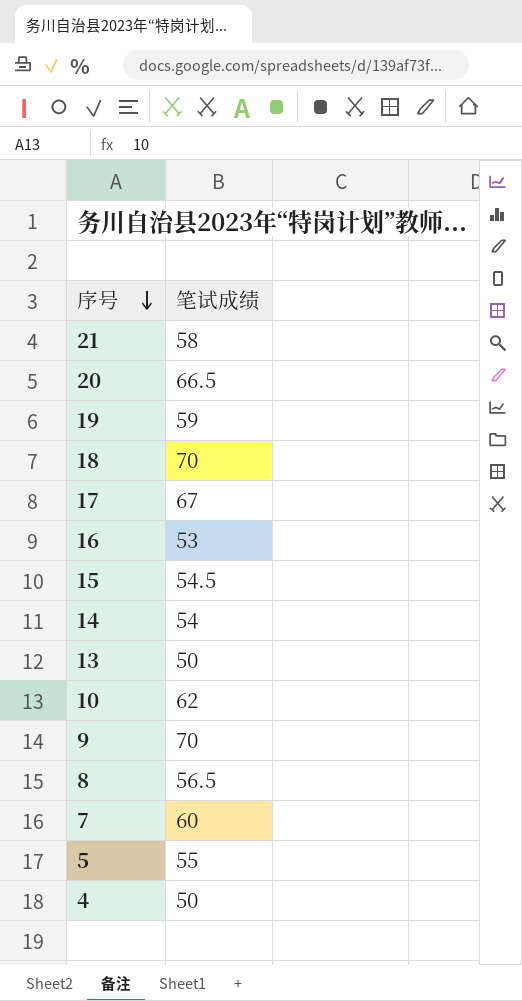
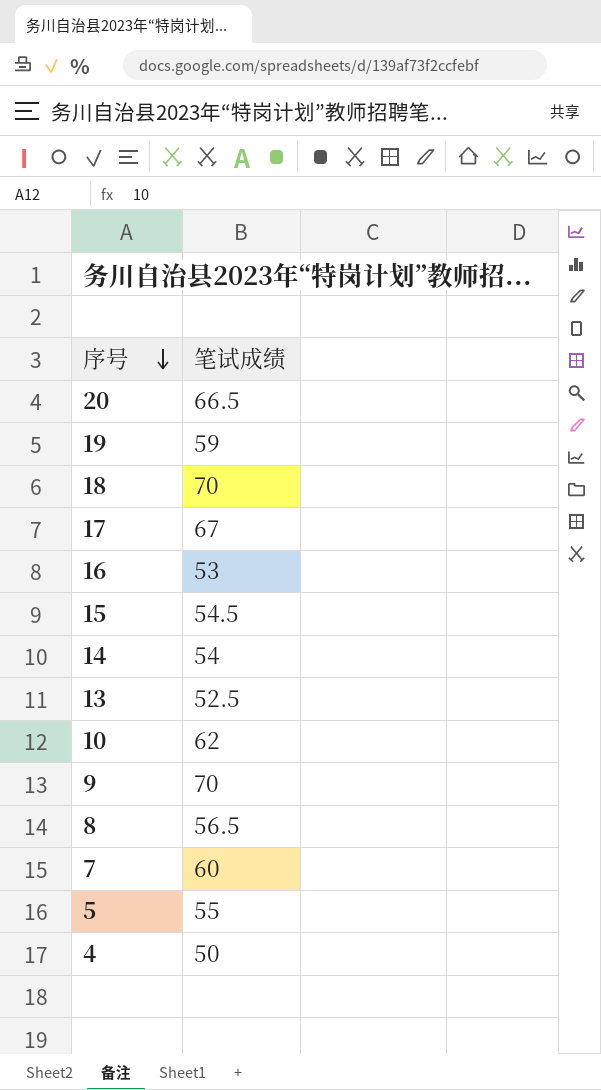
row 21: 58 -> none
13 | 笔试成绩: 50 -> 52.5

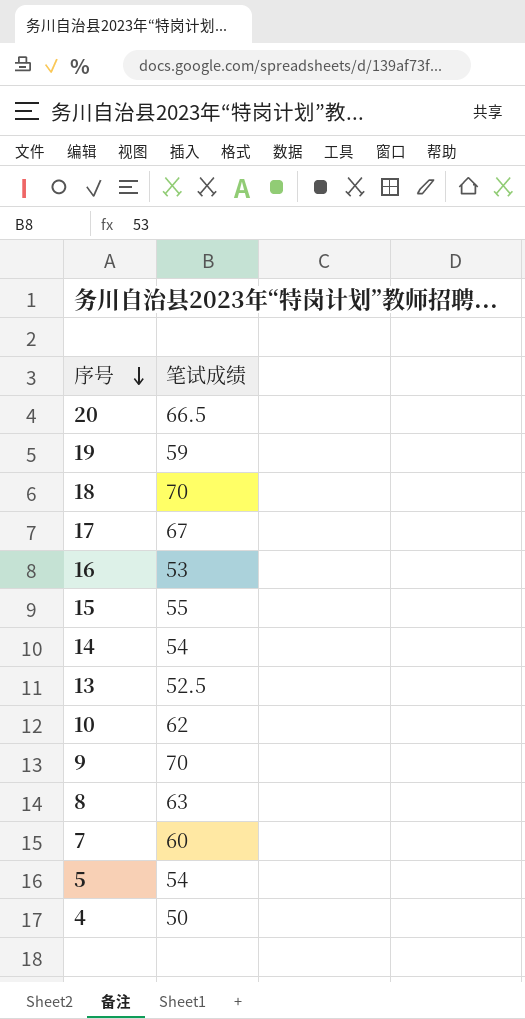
15 | 笔试成绩: 54.5 -> 55
8 | 笔试成绩: 56.5 -> 63
5 | 笔试成绩: 55 -> 54

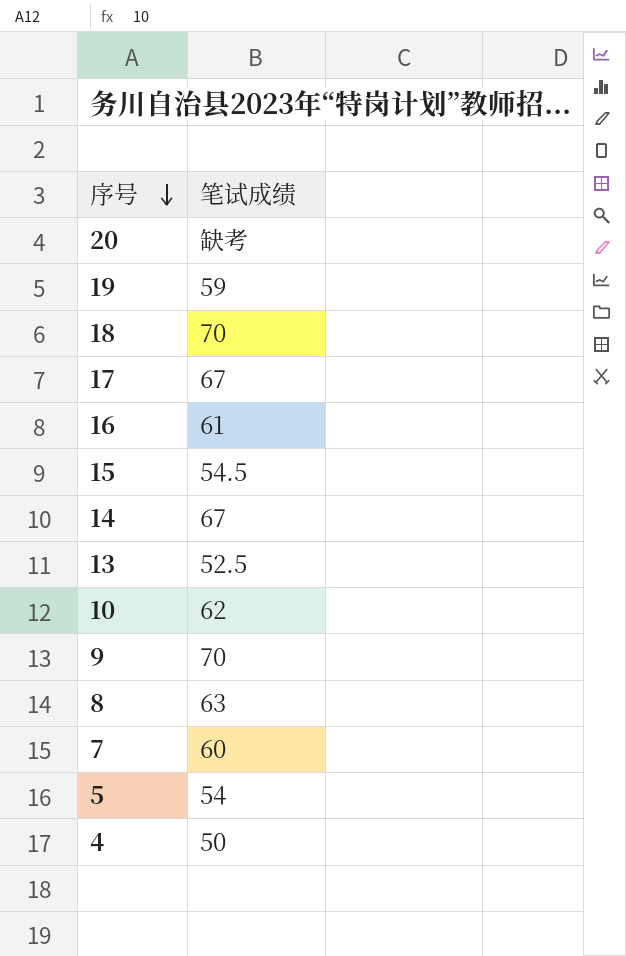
20 | 笔试成绩: 66.5 -> 缺考
16 | 笔试成绩: 53 -> 61
15 | 笔试成绩: 55 -> 54.5
14 | 笔试成绩: 54 -> 67

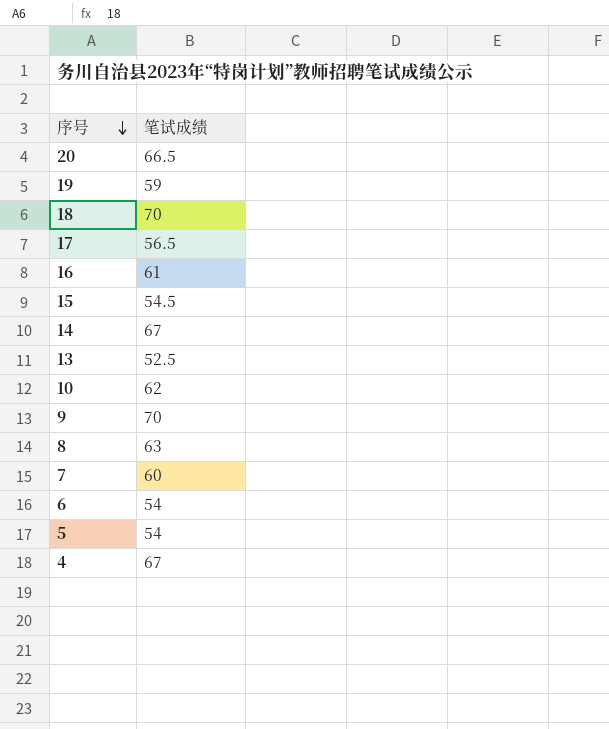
20 | 笔试成绩: 缺考 -> 66.5
17 | 笔试成绩: 67 -> 56.5
row 6: none -> 54
4 | 笔试成绩: 50 -> 67

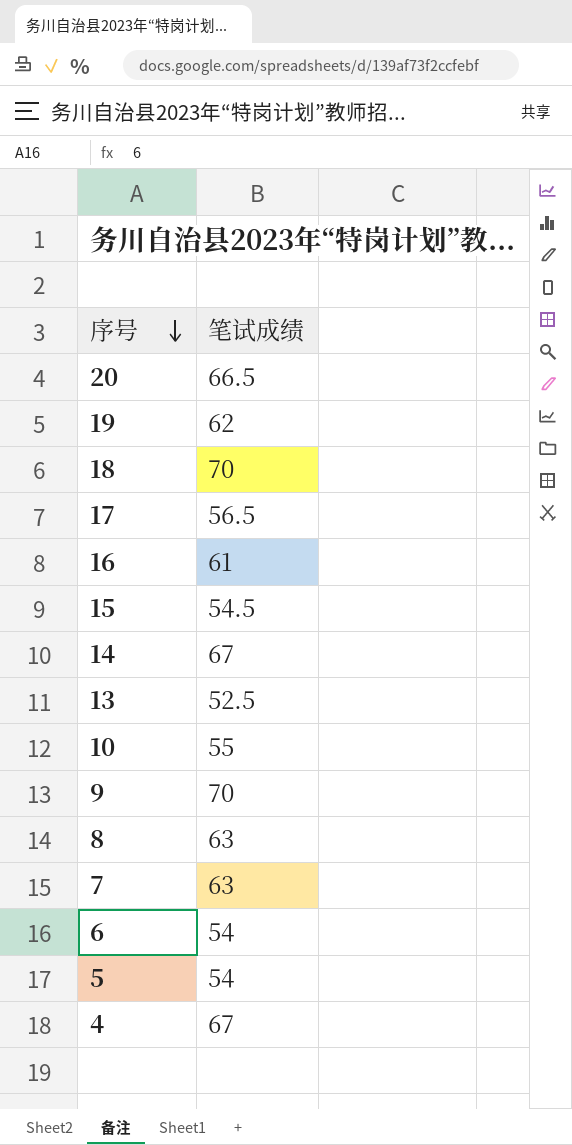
19 | 笔试成绩: 59 -> 62
10 | 笔试成绩: 62 -> 55
7 | 笔试成绩: 60 -> 63

